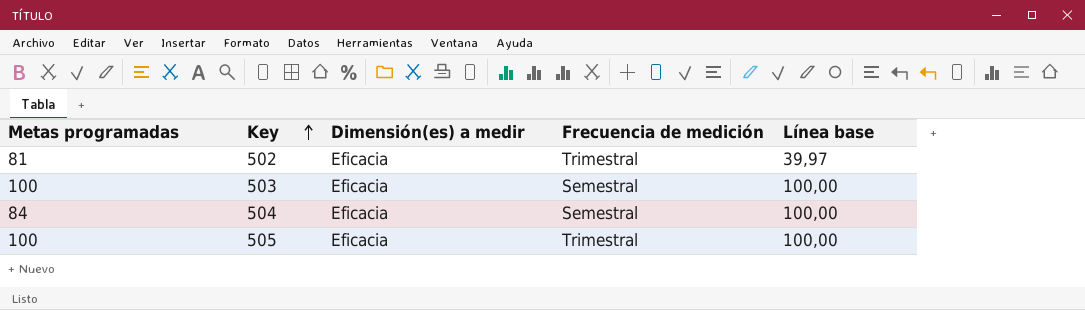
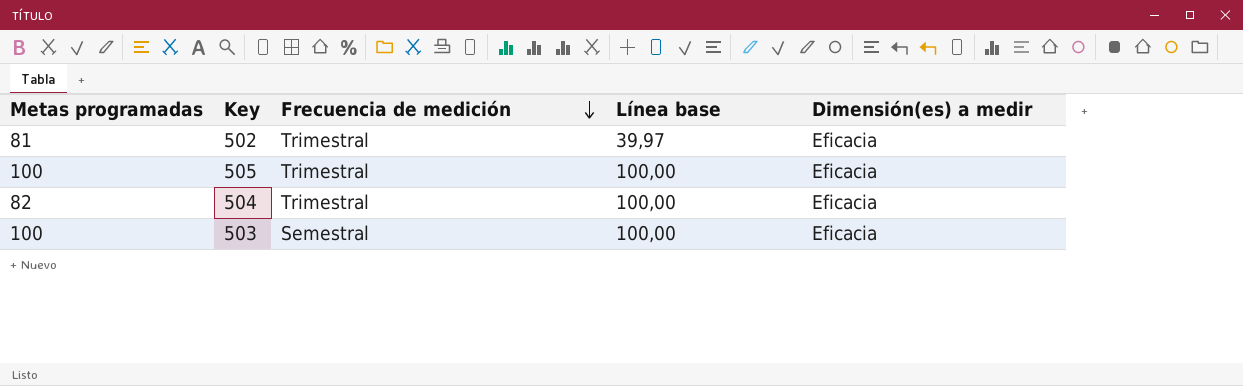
row order: Key ascending -> Frecuencia de medición descending
column Dimensión(es) a medir | position: 3 -> 5
504 | Metas programadas: 84 -> 82
504 | Frecuencia de medición: Semestral -> Trimestral

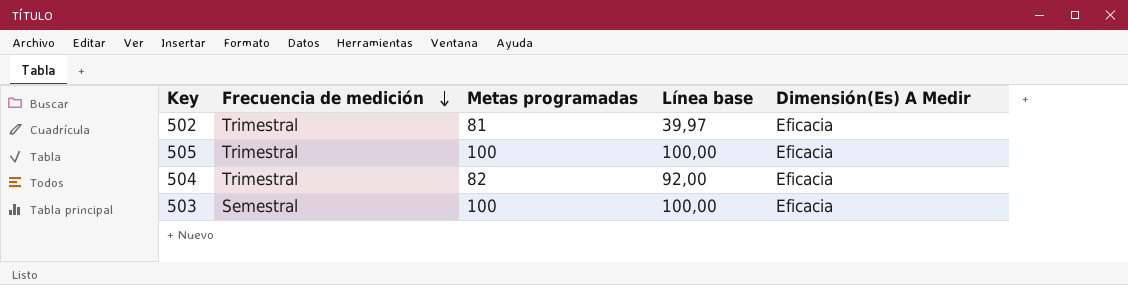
column Metas programadas | position: 1 -> 3
column name: Dimensión(es) a medir -> Dimensión(Es) A Medir
504 | Línea base: 100,00 -> 92,00

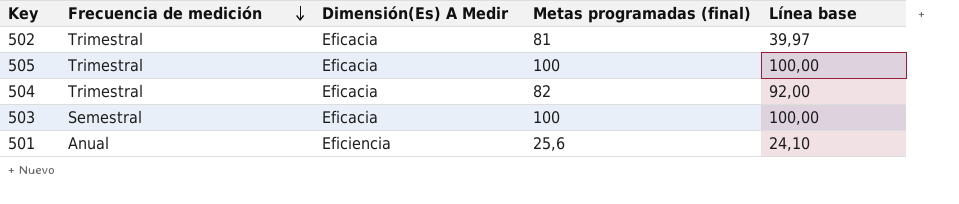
column Dimensión(Es) A Medir | position: 5 -> 3
column name: Metas programadas -> Metas programadas (final)
row 501: none -> Anual | Eficiencia | 25,6 | 24,10

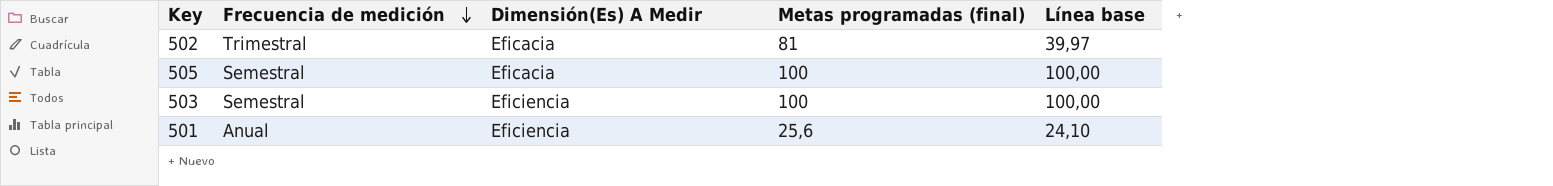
row 504: Trimestral | Eficacia | 82 | 92,00 -> none
505 | Frecuencia de medición: Trimestral -> Semestral
503 | Dimensión(Es) A Medir: Eficacia -> Eficiencia

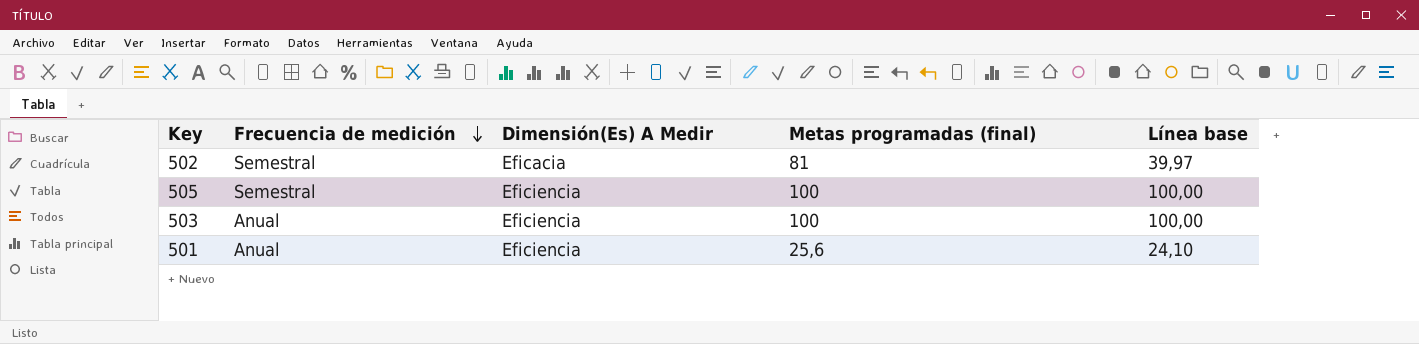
502 | Frecuencia de medición: Trimestral -> Semestral
505 | Dimensión(Es) A Medir: Eficacia -> Eficiencia
503 | Frecuencia de medición: Semestral -> Anual

